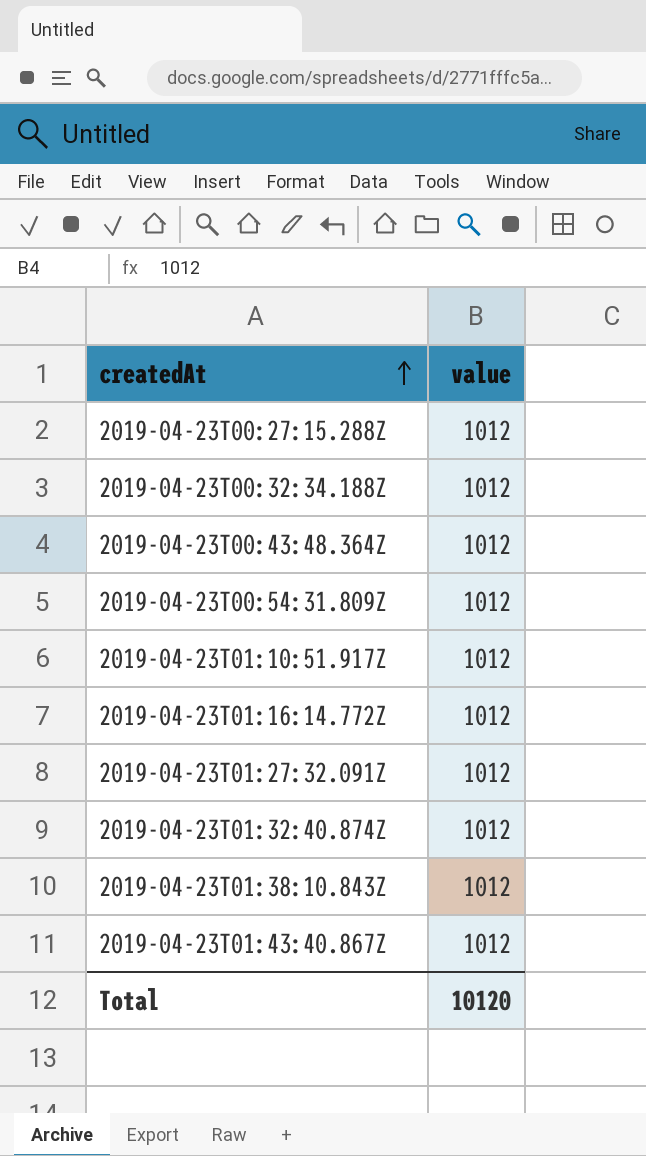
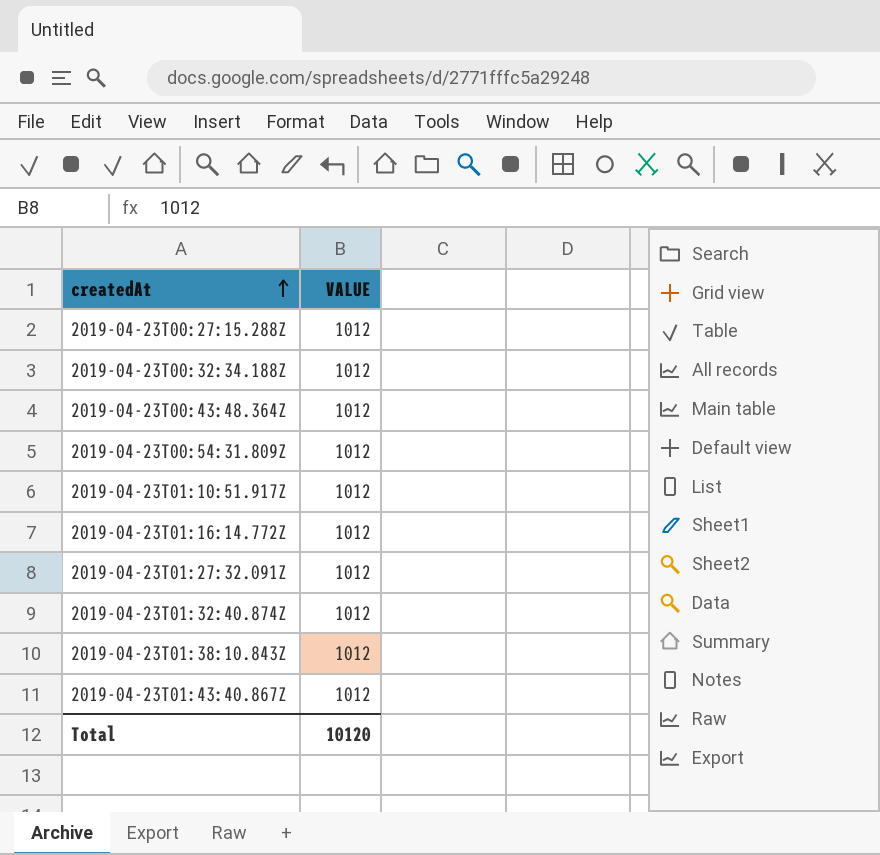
column name: value -> VALUE

